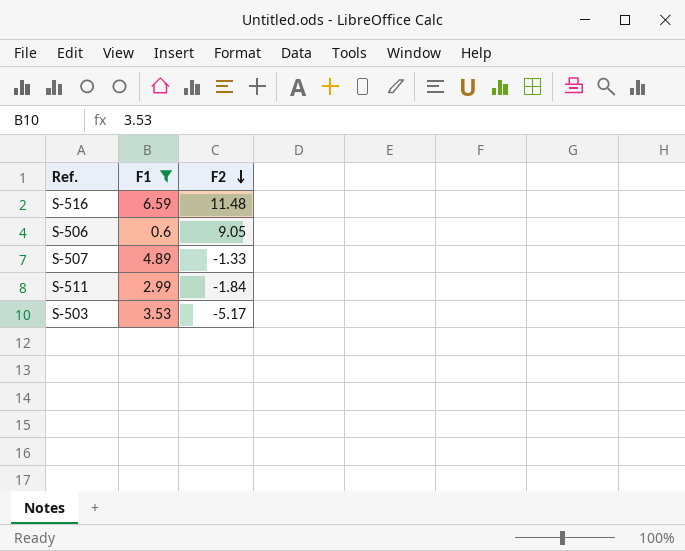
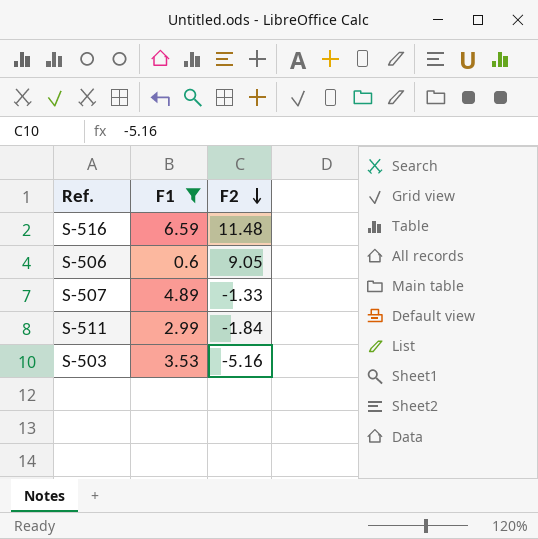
S-503 | F2: -5.17 -> -5.16

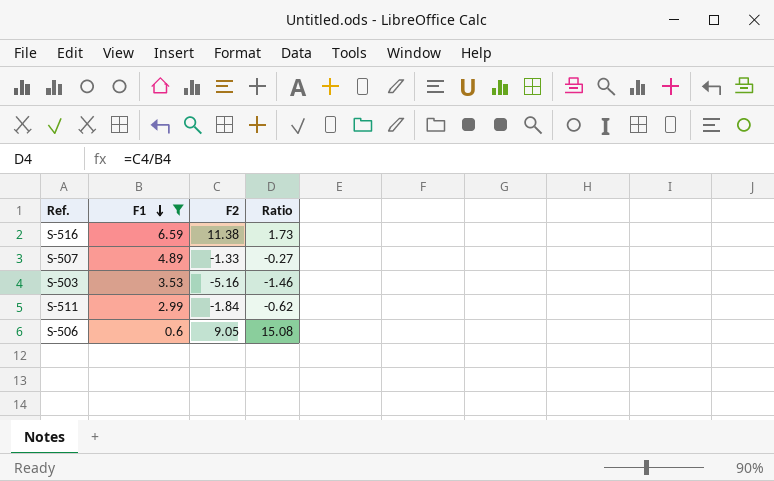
row order: F2 descending -> F1 descending
column Ratio | formula: none -> [F2] / [F1]
S-516 | F2: 11.48 -> 11.38

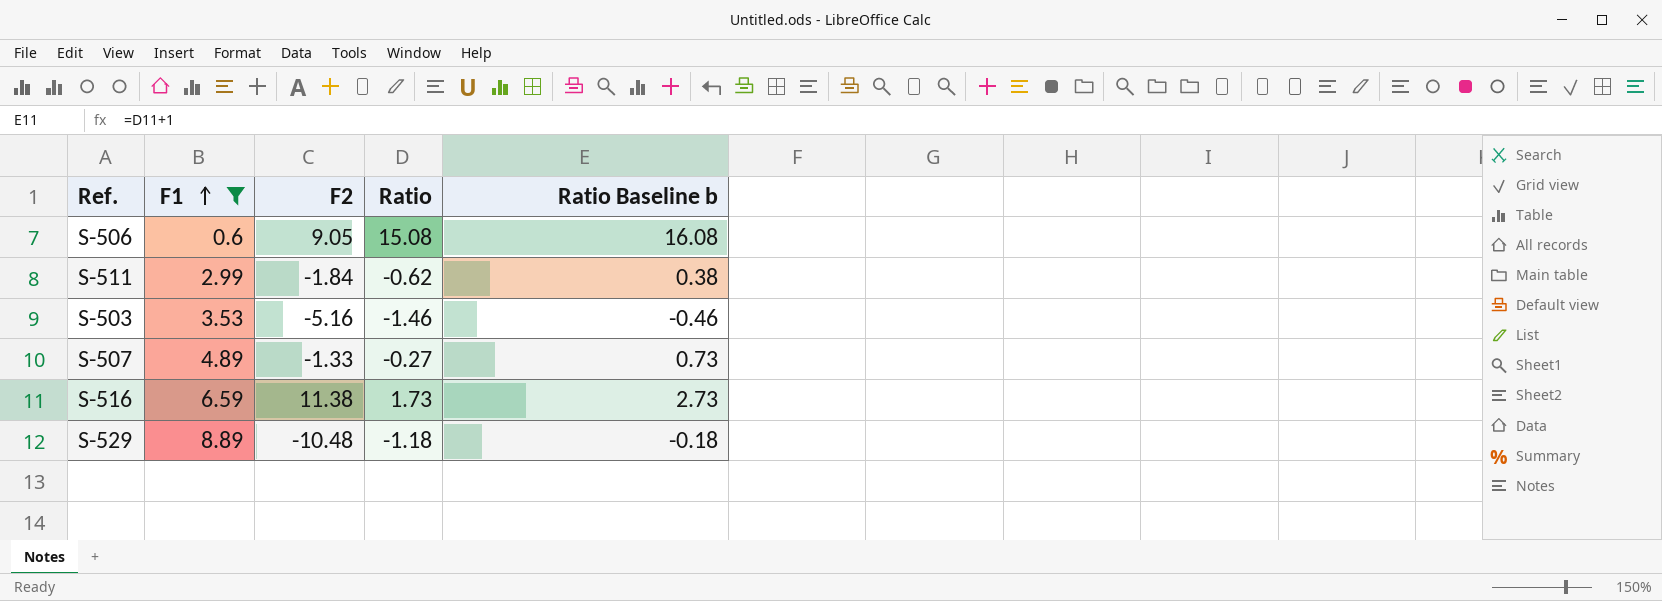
row order: F1 descending -> F1 ascending
column Ratio Baseline b | formula: none -> [Ratio] + 1
row S-529: none -> 8.89 | -10.48 | -1.18 | -0.18

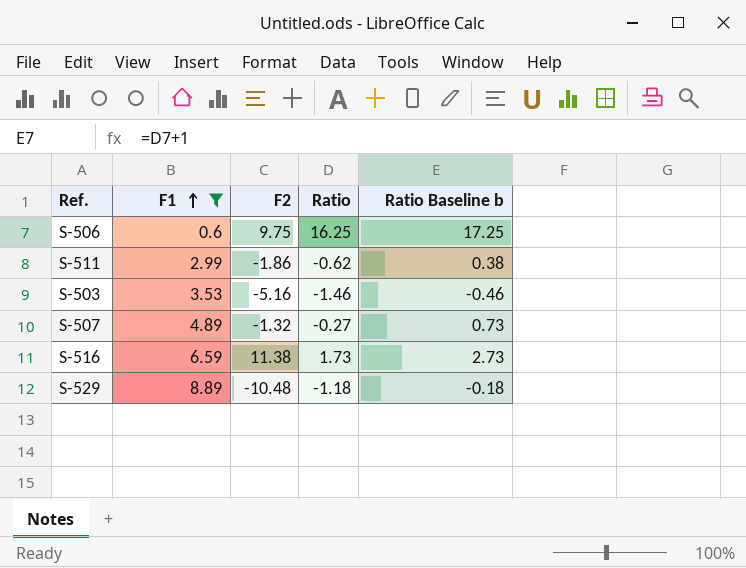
S-506 | F2: 9.05 -> 9.75
S-506 | Ratio: 15.08 -> 16.25
S-506 | Ratio Baseline b: 16.08 -> 17.25
S-511 | F2: -1.84 -> -1.86
S-507 | F2: -1.33 -> -1.32

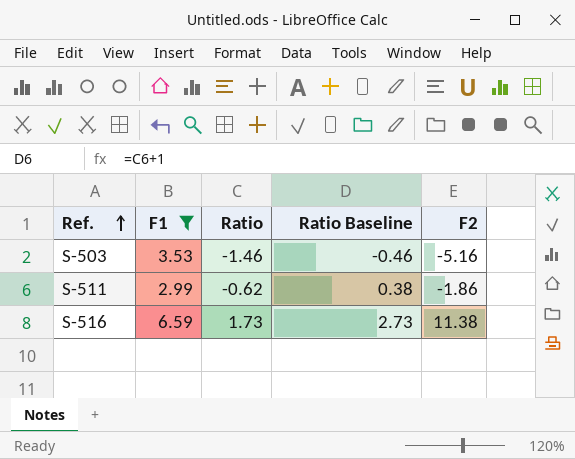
row order: F1 ascending -> Ref. ascending
column name: Ratio Baseline b -> Ratio Baseline
column F2 | position: 3 -> 5
row S-506: 0.6 | 9.75 | 16.25 | 17.25 -> none
row S-507: 4.89 | -1.32 | -0.27 | 0.73 -> none
row S-529: 8.89 | -10.48 | -1.18 | -0.18 -> none

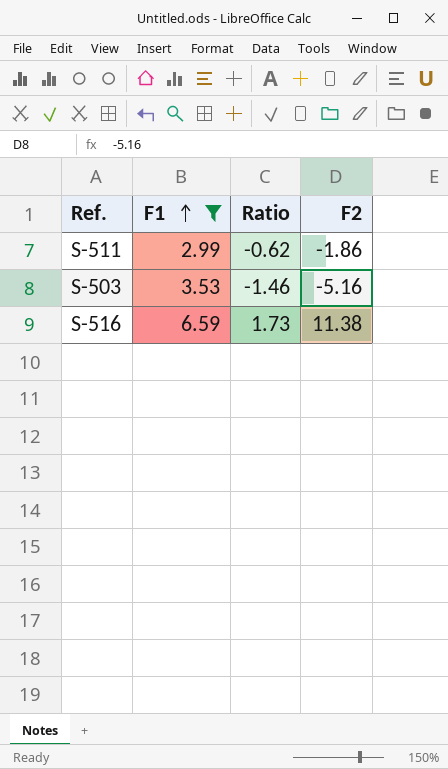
row order: Ref. ascending -> F1 ascending
column Ratio Baseline | formula: [Ratio] + 1 -> none

